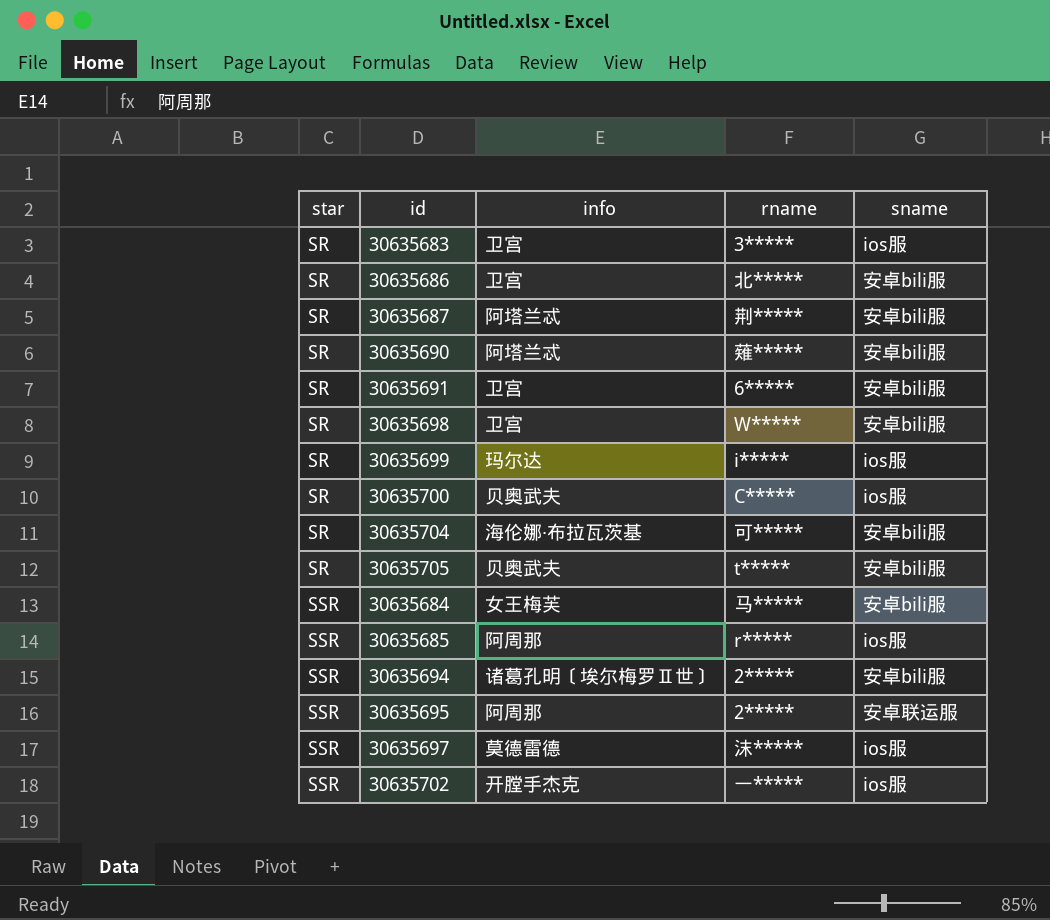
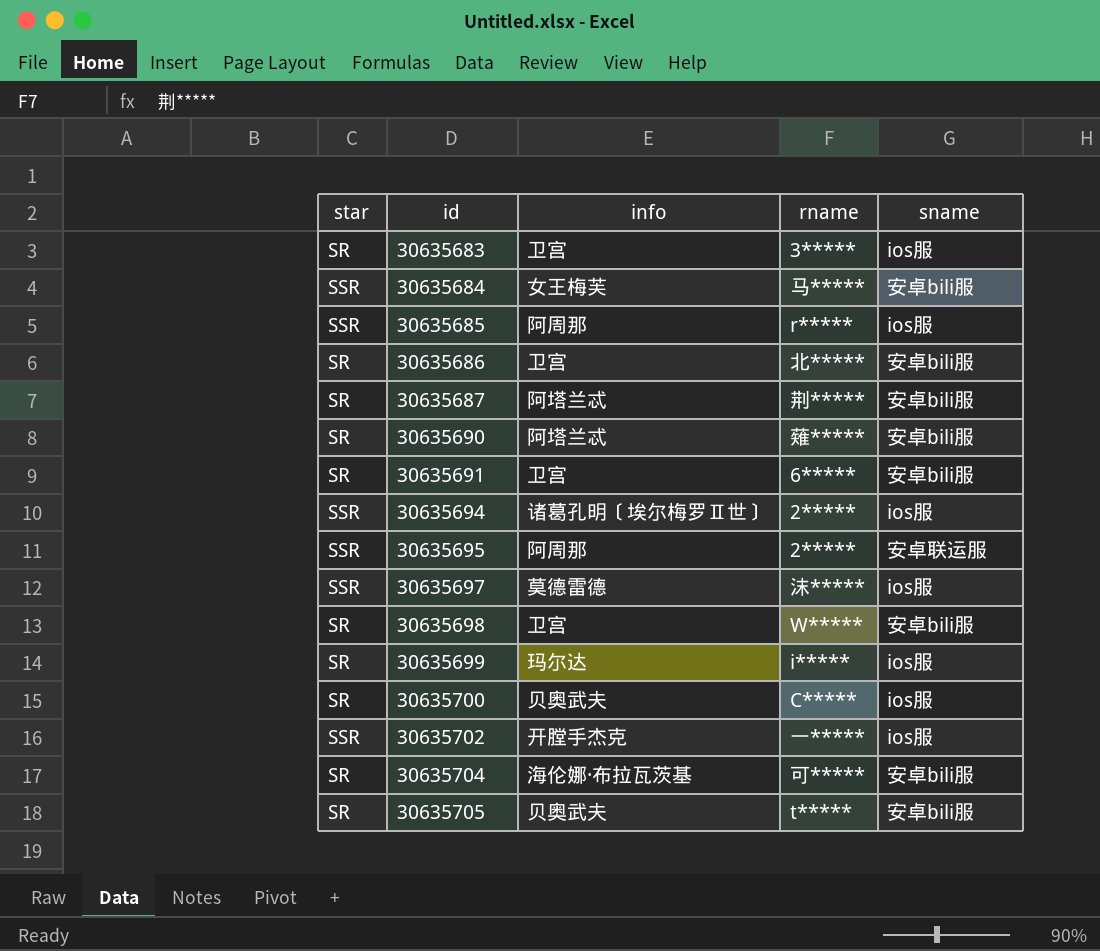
row order: star ascending -> id ascending
30635694 | sname: 安卓bili服 -> ios服

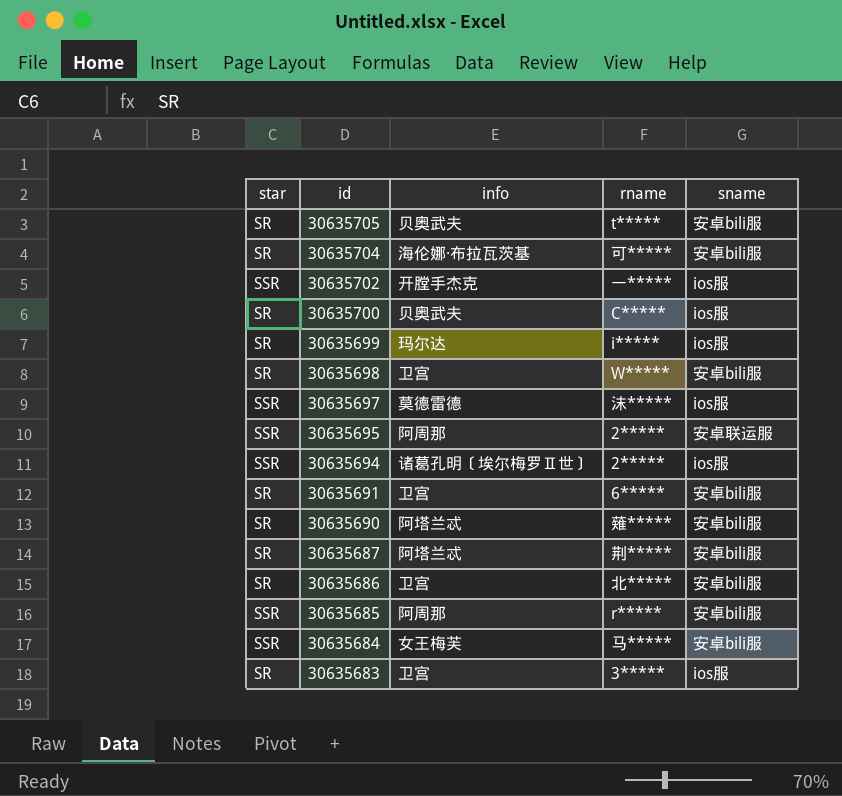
row order: id ascending -> id descending
30635685 | sname: ios服 -> 安卓bili服

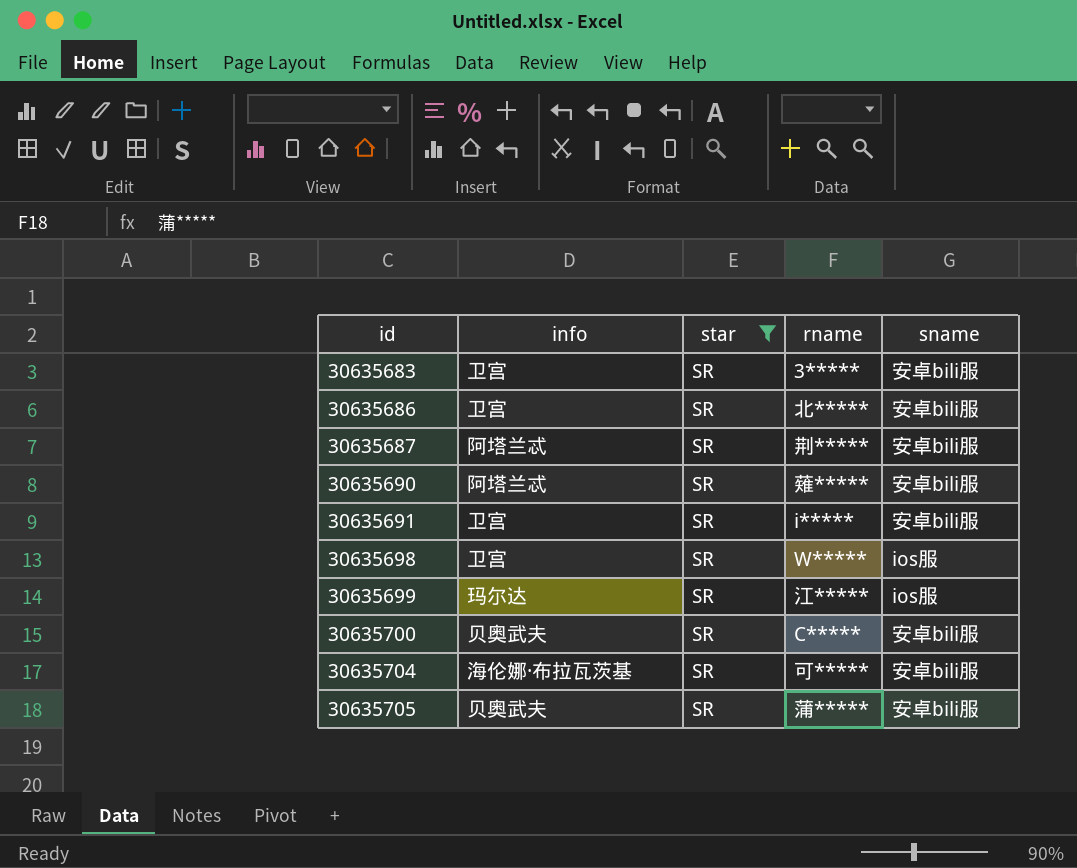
filter: none -> star = SR
row order: id descending -> id ascending
column star | position: 1 -> 3
30635683 | sname: ios服 -> 安卓bili服
30635691 | rname: 6***** -> i*****
30635698 | sname: 安卓bili服 -> ios服
30635699 | rname: i***** -> 江*****
30635700 | sname: ios服 -> 安卓bili服
30635705 | rname: t***** -> 蒲*****

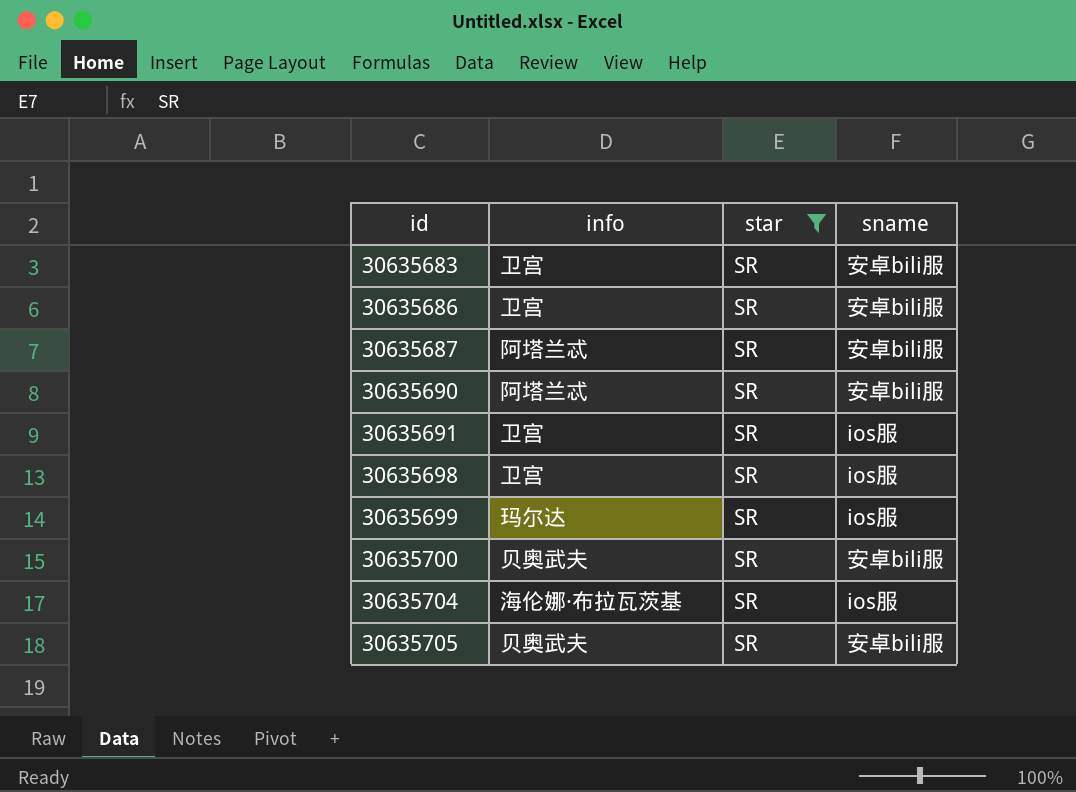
column rname | position: 4 -> none
30635691 | sname: 安卓bili服 -> ios服
30635704 | sname: 安卓bili服 -> ios服

